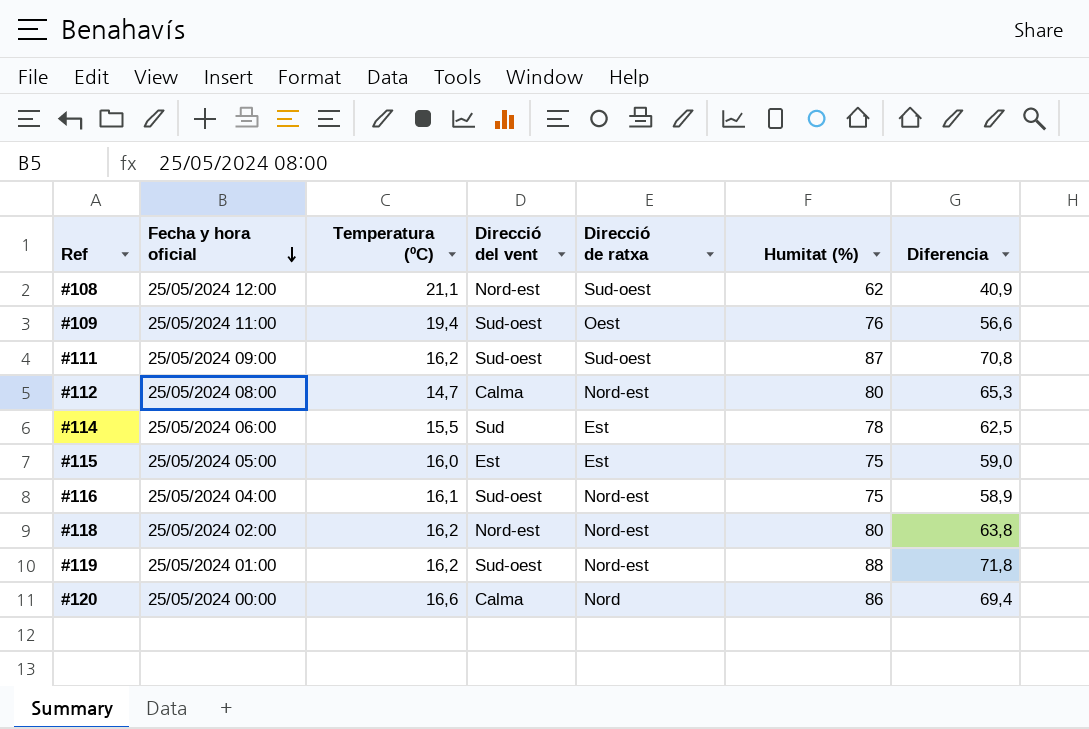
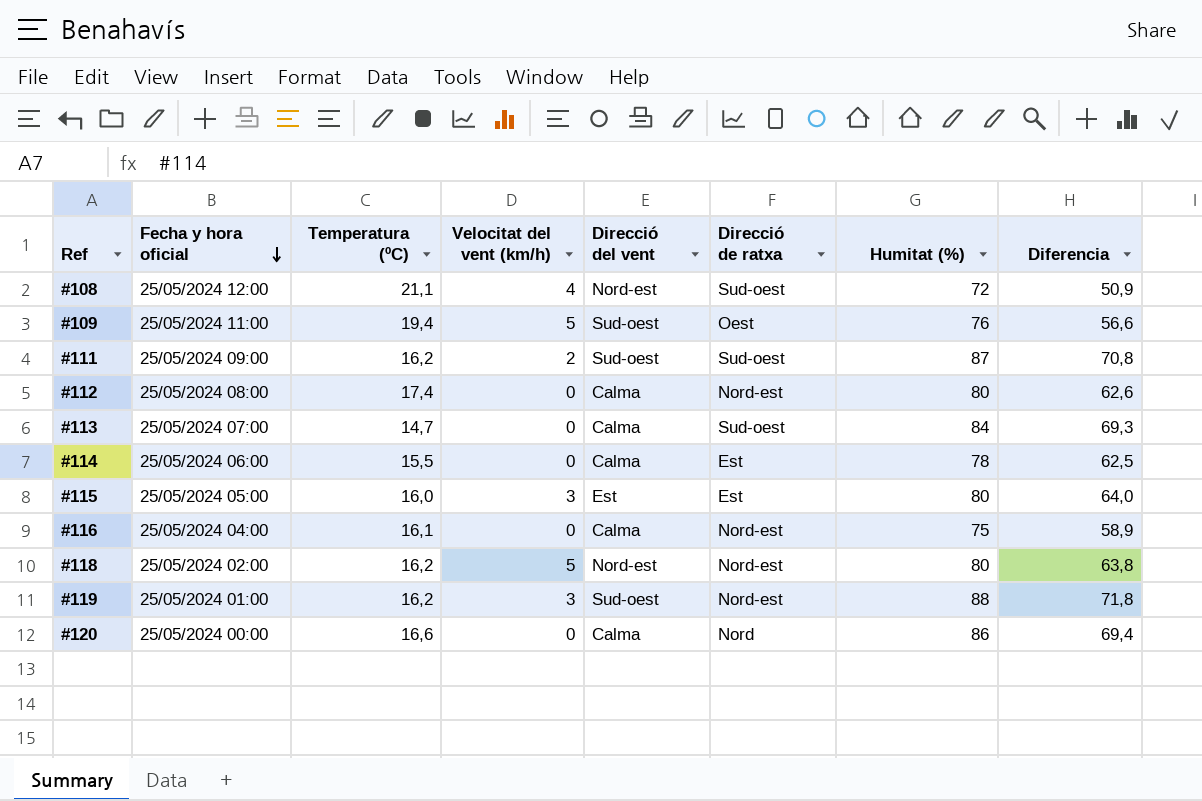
column Velocitat del vent (km/h) | position: none -> 4
#108 | Humitat (%): 62 -> 72
#108 | Diferencia: 40,9 -> 50,9
#112 | Temperatura (ºC): 14,7 -> 17,4
#112 | Diferencia: 65,3 -> 62,6
row #113: none -> 25/05/2024 07:00 | 14,7 | 0 | Calma | Sud-oest | 84 | 69,3
#114 | Direcció del vent: Sud -> Calma
#115 | Humitat (%): 75 -> 80
#115 | Diferencia: 59,0 -> 64,0
#116 | Direcció del vent: Sud-oest -> Calma

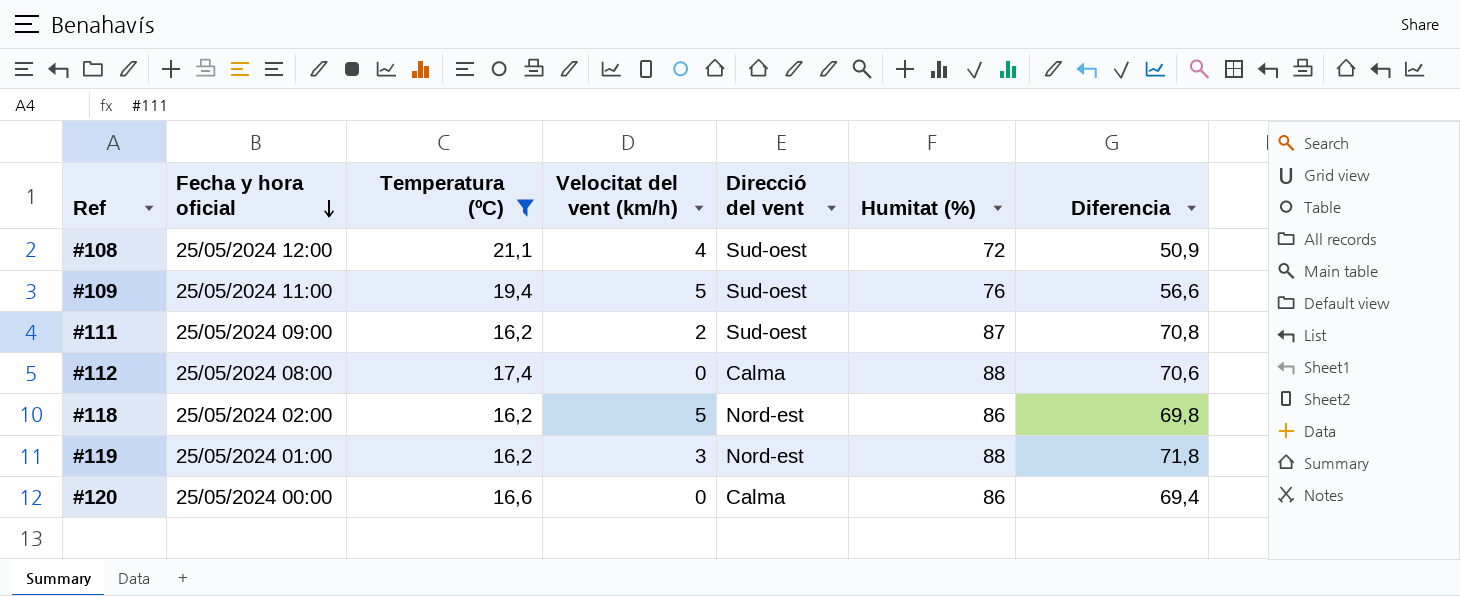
filter: none -> Temperatura (ºC) >= 16,2
column Direcció de ratxa | position: 6 -> none
#108 | Direcció del vent: Nord-est -> Sud-oest
#112 | Humitat (%): 80 -> 88
#112 | Diferencia: 62,6 -> 70,6
#118 | Humitat (%): 80 -> 86
#118 | Diferencia: 63,8 -> 69,8
#119 | Direcció del vent: Sud-oest -> Nord-est

